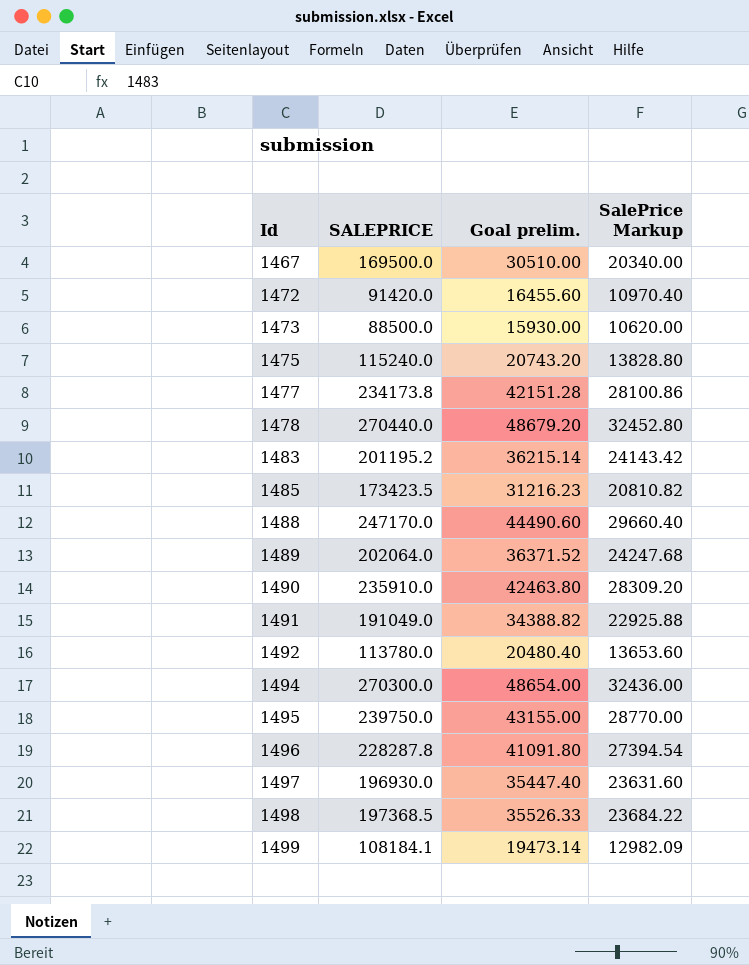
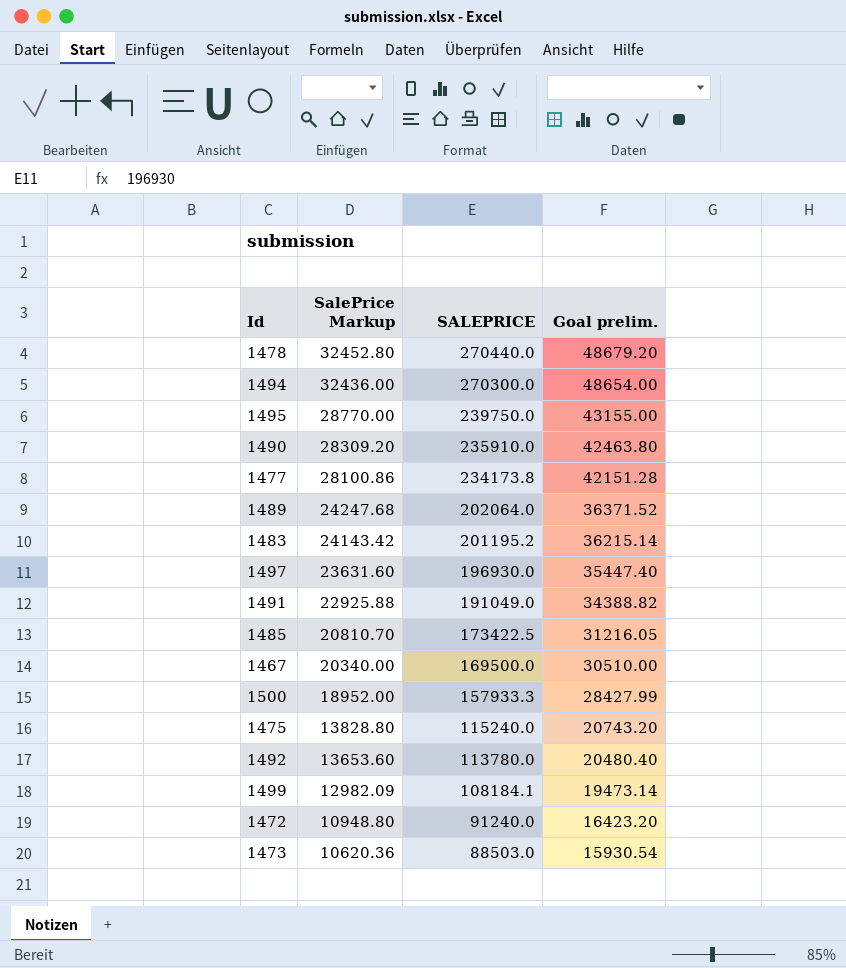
row order: Id ascending -> SalePrice Markup descending
column SalePrice Markup | position: 4 -> 2
row 1488: 247170.0 | 44490.60 | 29660.40 -> none
row 1496: 228287.8 | 41091.80 | 27394.54 -> none
row 1498: 197368.5 | 35526.33 | 23684.22 -> none
1485 | SalePrice Markup: 20810.82 -> 20810.70
1485 | SALEPRICE: 173423.5 -> 173422.5
1485 | Goal prelim.: 31216.23 -> 31216.05
row 1500: none -> 18952.00 | 157933.3 | 28427.99
1472 | SalePrice Markup: 10970.40 -> 10948.80
1472 | SALEPRICE: 91420.0 -> 91240.0
1472 | Goal prelim.: 16455.60 -> 16423.20
1473 | SalePrice Markup: 10620.00 -> 10620.36
1473 | SALEPRICE: 88500.0 -> 88503.0
1473 | Goal prelim.: 15930.00 -> 15930.54

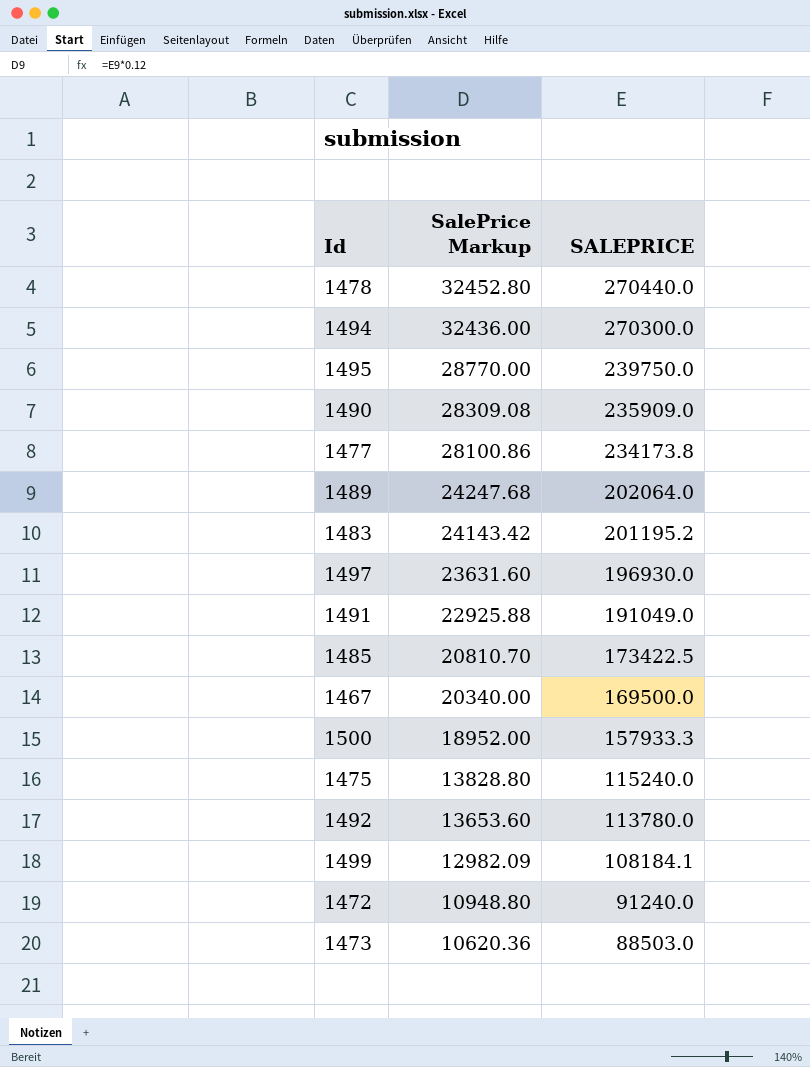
column Goal prelim. | formula: [SALEPRICE] * 0.18 -> none
1490 | SalePrice Markup: 28309.20 -> 28309.08
1490 | SALEPRICE: 235910.0 -> 235909.0

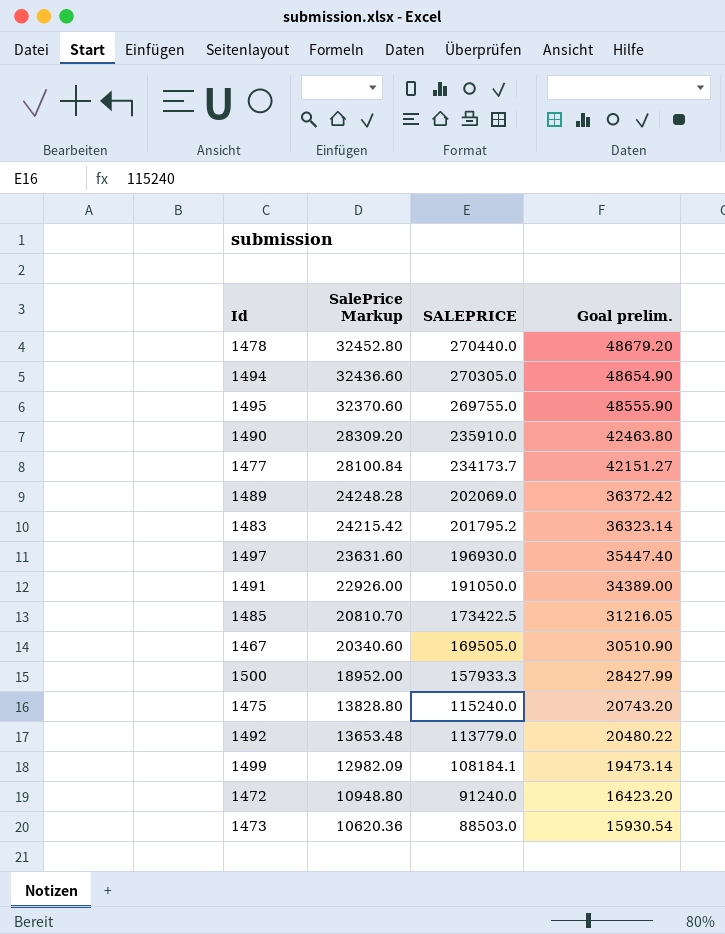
column Goal prelim. | formula: none -> [SALEPRICE] * 0.18
1494 | SalePrice Markup: 32436.00 -> 32436.60
1494 | SALEPRICE: 270300.0 -> 270305.0
1495 | SalePrice Markup: 28770.00 -> 32370.60
1495 | SALEPRICE: 239750.0 -> 269755.0
1490 | SalePrice Markup: 28309.08 -> 28309.20
1490 | SALEPRICE: 235909.0 -> 235910.0
1477 | SalePrice Markup: 28100.86 -> 28100.84
1477 | SALEPRICE: 234173.8 -> 234173.7
1489 | SalePrice Markup: 24247.68 -> 24248.28
1489 | SALEPRICE: 202064.0 -> 202069.0
1483 | SalePrice Markup: 24143.42 -> 24215.42
1483 | SALEPRICE: 201195.2 -> 201795.2
1491 | SalePrice Markup: 22925.88 -> 22926.00
1491 | SALEPRICE: 191049.0 -> 191050.0
1467 | SalePrice Markup: 20340.00 -> 20340.60
1467 | SALEPRICE: 169500.0 -> 169505.0
1492 | SalePrice Markup: 13653.60 -> 13653.48
1492 | SALEPRICE: 113780.0 -> 113779.0

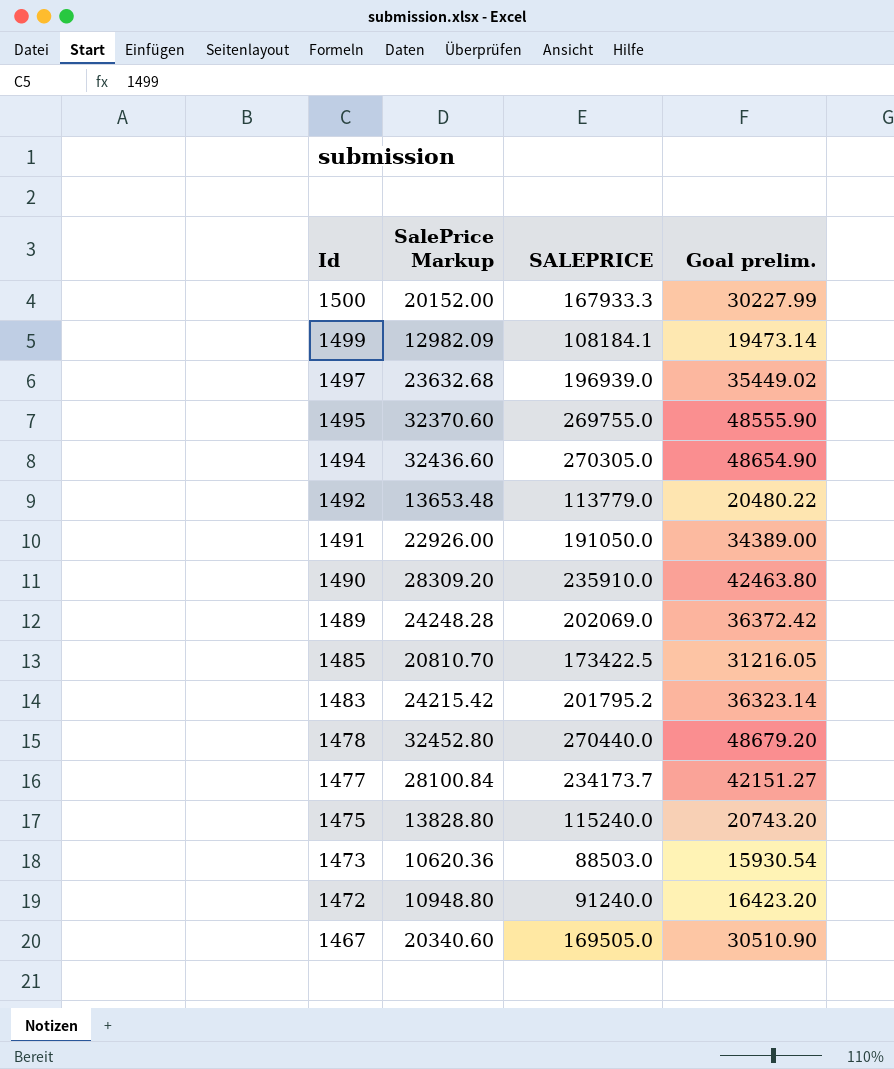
row order: SalePrice Markup descending -> Id descending
1500 | SalePrice Markup: 18952.00 -> 20152.00
1500 | SALEPRICE: 157933.3 -> 167933.3
1500 | Goal prelim.: 28427.99 -> 30227.99
1497 | SalePrice Markup: 23631.60 -> 23632.68
1497 | SALEPRICE: 196930.0 -> 196939.0
1497 | Goal prelim.: 35447.40 -> 35449.02

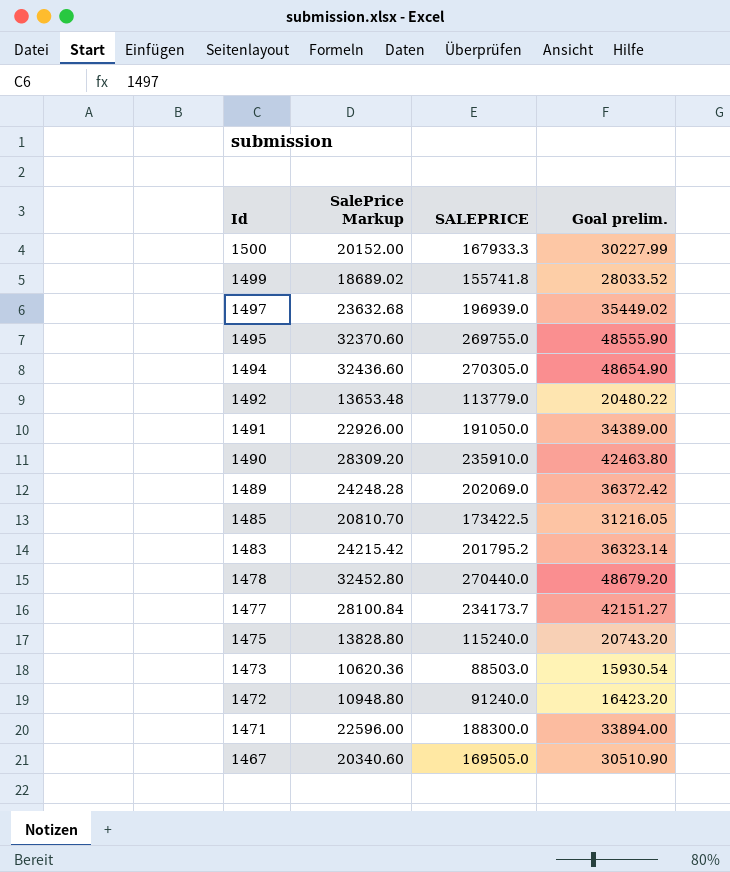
1499 | SalePrice Markup: 12982.09 -> 18689.02
1499 | SALEPRICE: 108184.1 -> 155741.8
1499 | Goal prelim.: 19473.14 -> 28033.52
row 1471: none -> 22596.00 | 188300.0 | 33894.00

